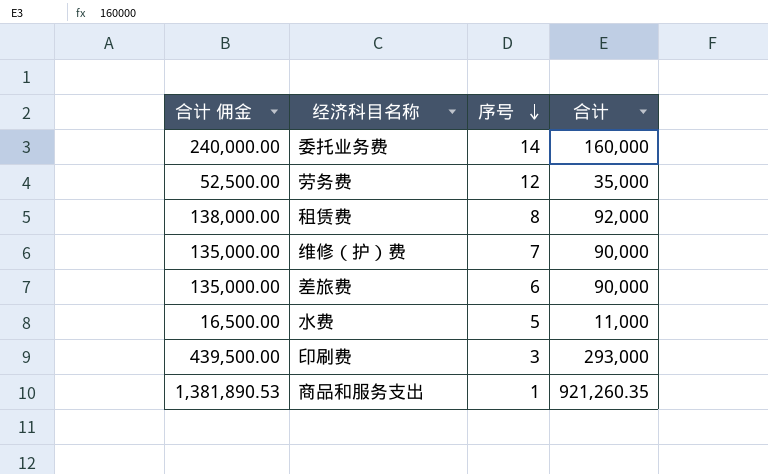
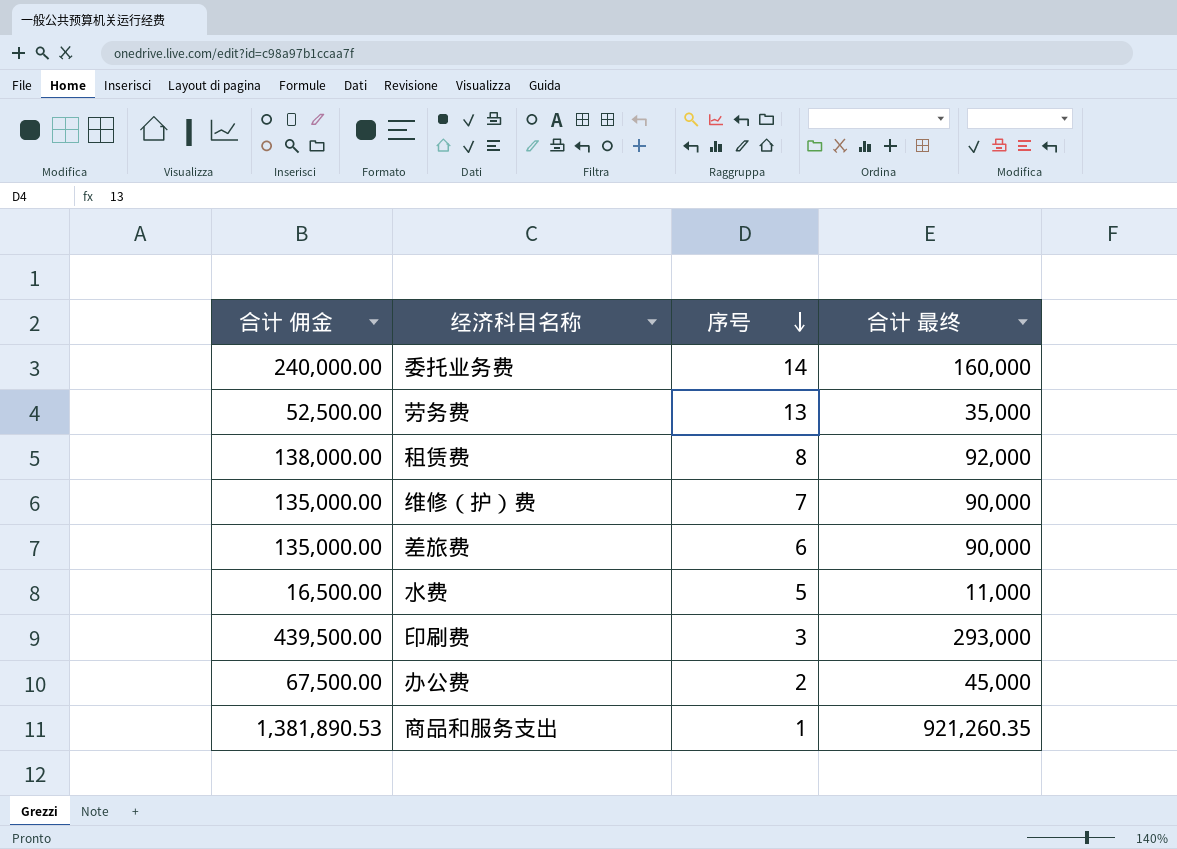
column name: 合计 -> 合计 最终
劳务费 | 序号: 12 -> 13
row 办公费: none -> 67,500.00 | 2 | 45,000

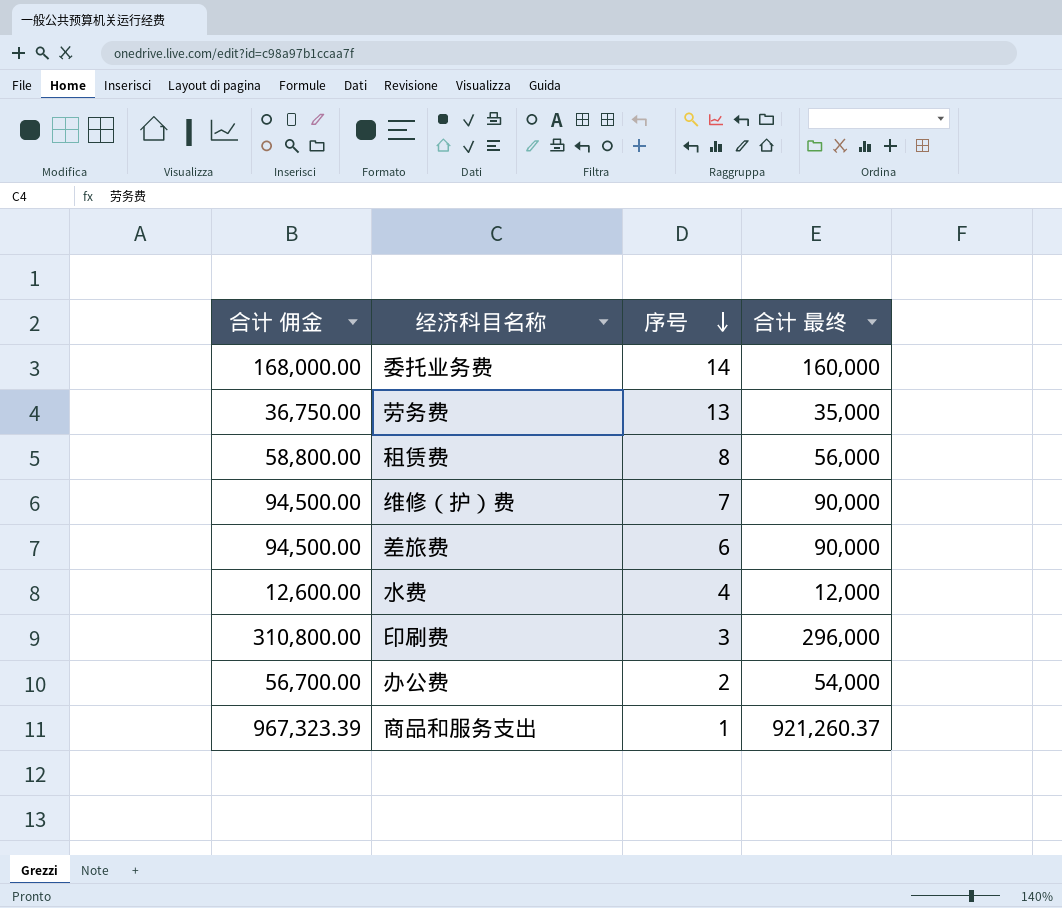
column 合计 佣金 | formula: [合计 最终] * 1.5 -> [合计 最终] * 1.05
租赁费 | 合计 最终: 92,000 -> 56,000
水费 | 序号: 5 -> 4
水费 | 合计 最终: 11,000 -> 12,000
印刷费 | 合计 最终: 293,000 -> 296,000
办公费 | 合计 最终: 45,000 -> 54,000
商品和服务支出 | 合计 最终: 921,260.35 -> 921,260.37

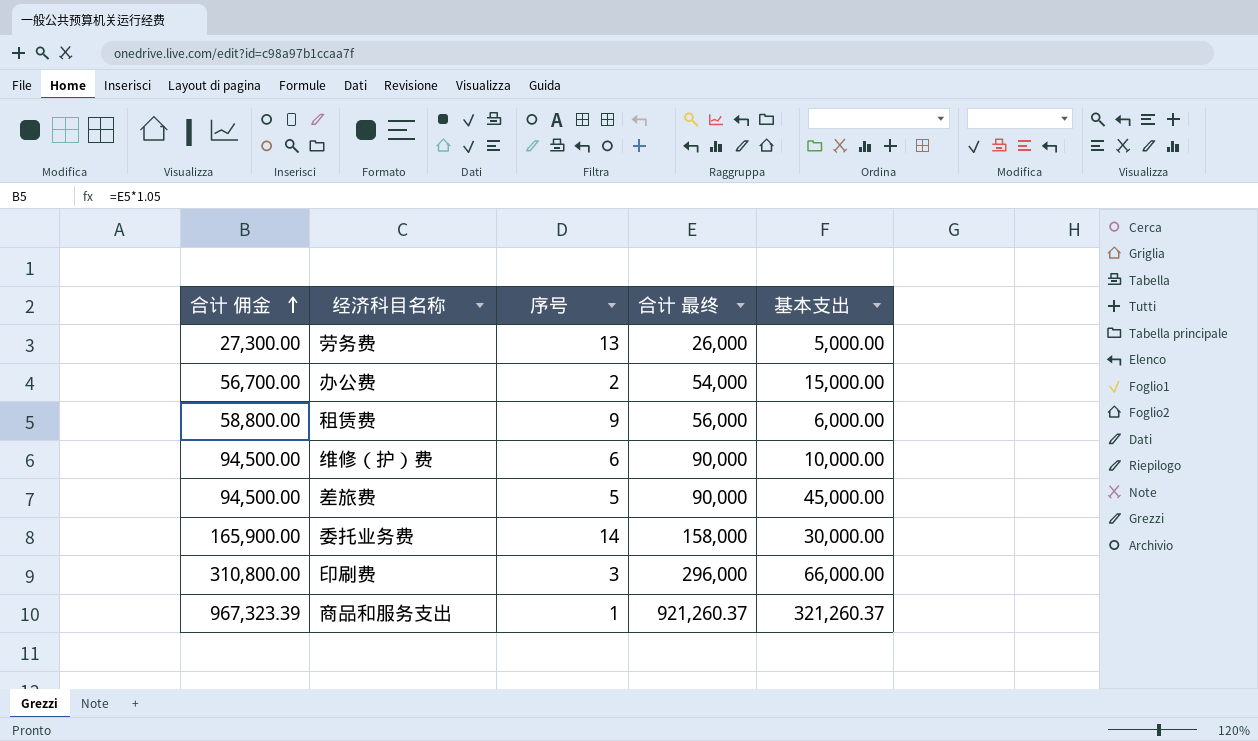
row order: 序号 descending -> 合计 佣金 ascending
column 基本支出 | position: none -> 5
row 水费: 12,600.00 | 4 | 12,000 -> none
劳务费 | 合计 佣金: 36,750.00 -> 27,300.00
劳务费 | 合计 最终: 35,000 -> 26,000
租赁费 | 序号: 8 -> 9
维修（护）费 | 序号: 7 -> 6
差旅费 | 序号: 6 -> 5
委托业务费 | 合计 佣金: 168,000.00 -> 165,900.00
委托业务费 | 合计 最终: 160,000 -> 158,000

